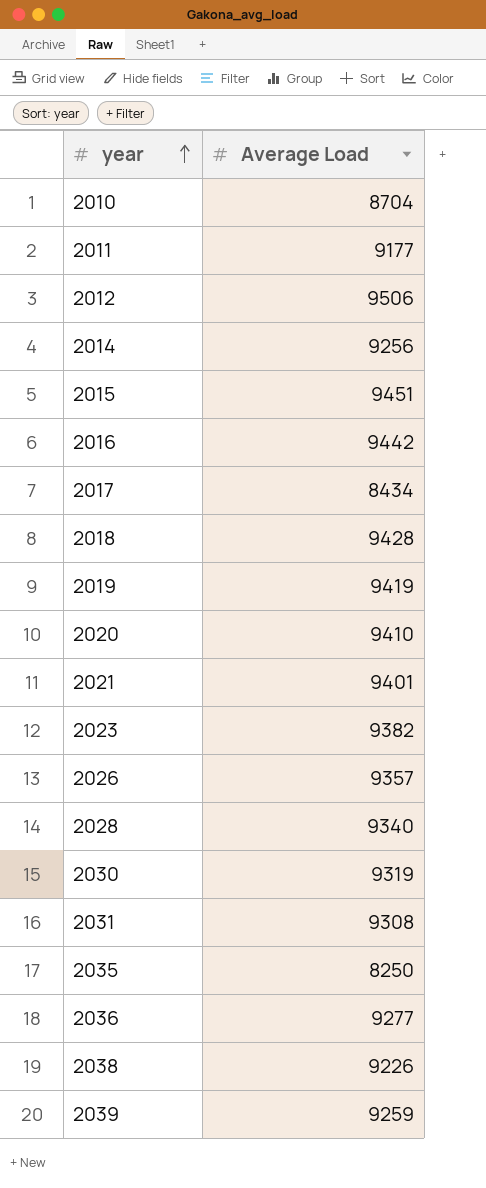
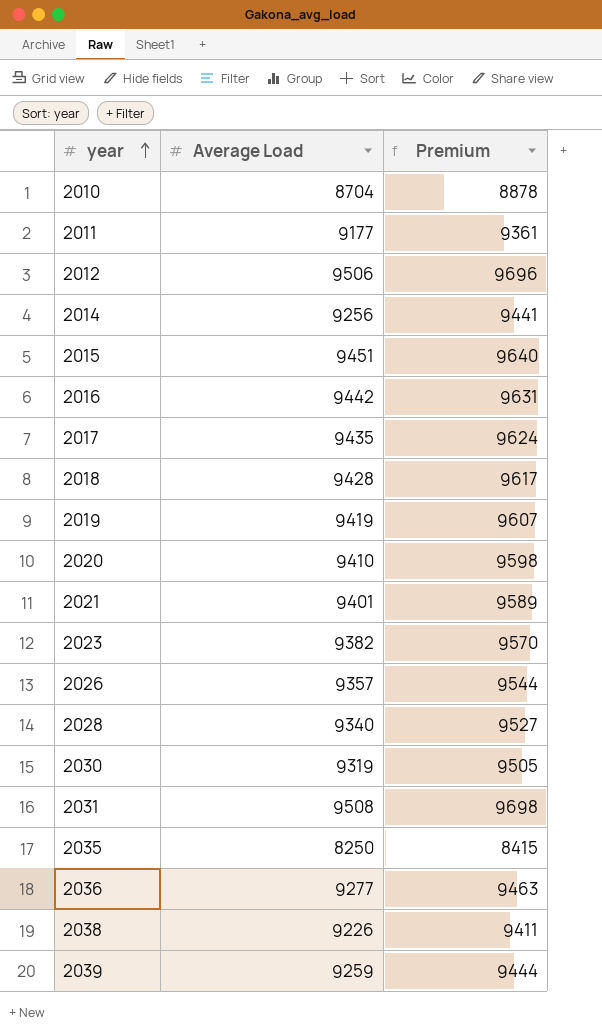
column Premium | formula: none -> [Average Load] * 1.02
2017 | Average Load: 8434 -> 9435
2031 | Average Load: 9308 -> 9508

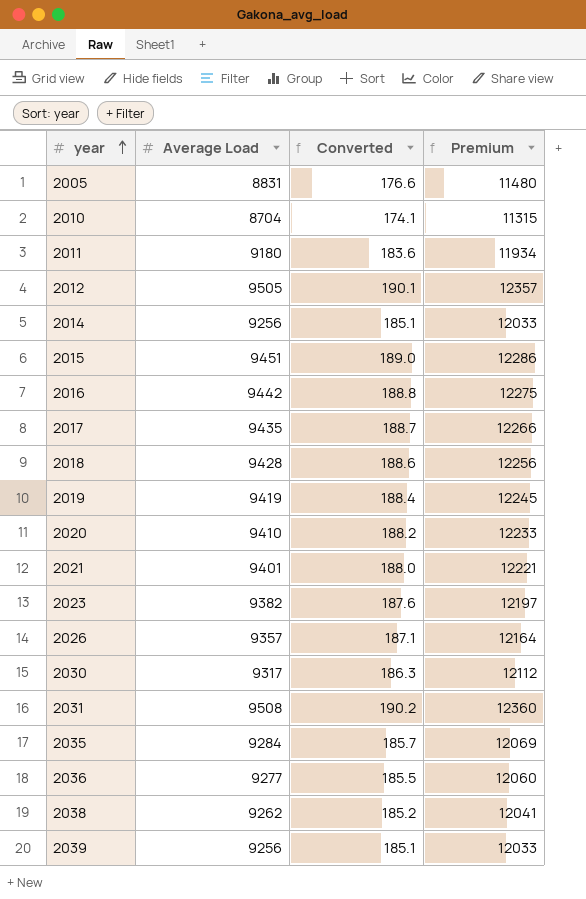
column Converted | formula: none -> [Average Load] * 0.02
column Premium | formula: [Average Load] * 1.02 -> [Average Load] * 1.3
row 2028: 9340 | 9527 -> none
row 2005: none -> 8831 | 176.6 | 11480
2011 | Average Load: 9177 -> 9180
2012 | Average Load: 9506 -> 9505
2030 | Average Load: 9319 -> 9317
2035 | Average Load: 8250 -> 9284
2038 | Average Load: 9226 -> 9262
2039 | Average Load: 9259 -> 9256

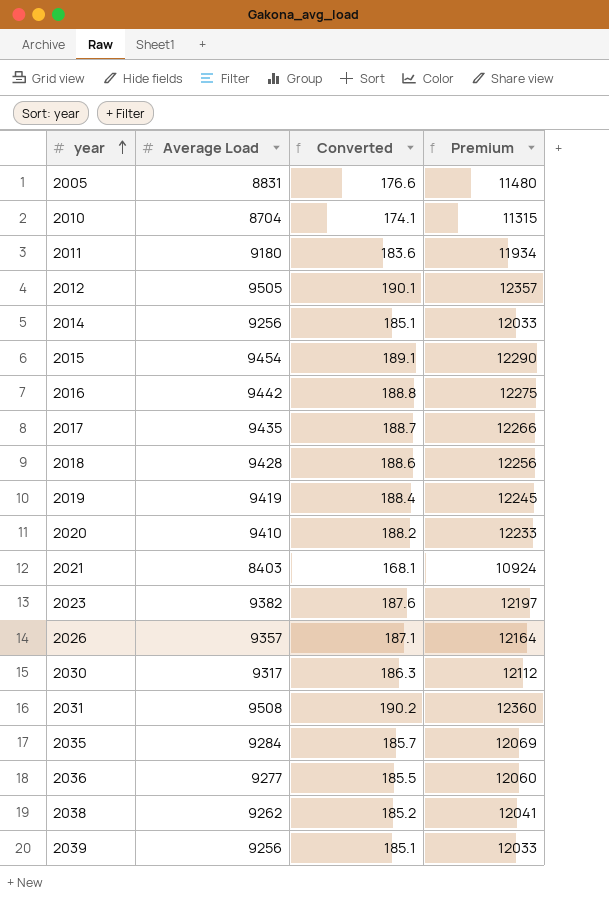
2015 | Average Load: 9451 -> 9454
2015 | Converted: 189.0 -> 189.1
2015 | Premium: 12286 -> 12290
2021 | Average Load: 9401 -> 8403
2021 | Converted: 188.0 -> 168.1
2021 | Premium: 12221 -> 10924

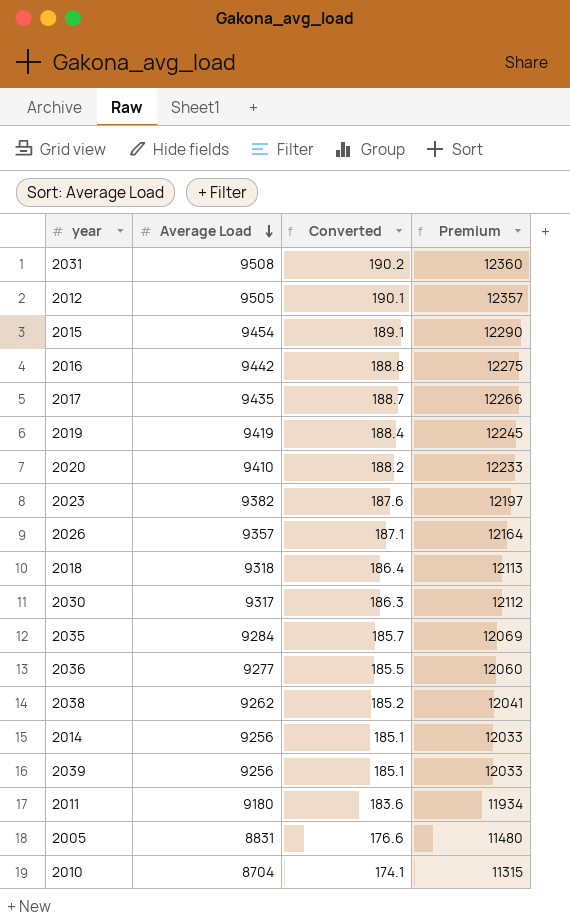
row order: year ascending -> Average Load descending
row 2021: 8403 | 168.1 | 10924 -> none
2018 | Average Load: 9428 -> 9318
2018 | Converted: 188.6 -> 186.4
2018 | Premium: 12256 -> 12113

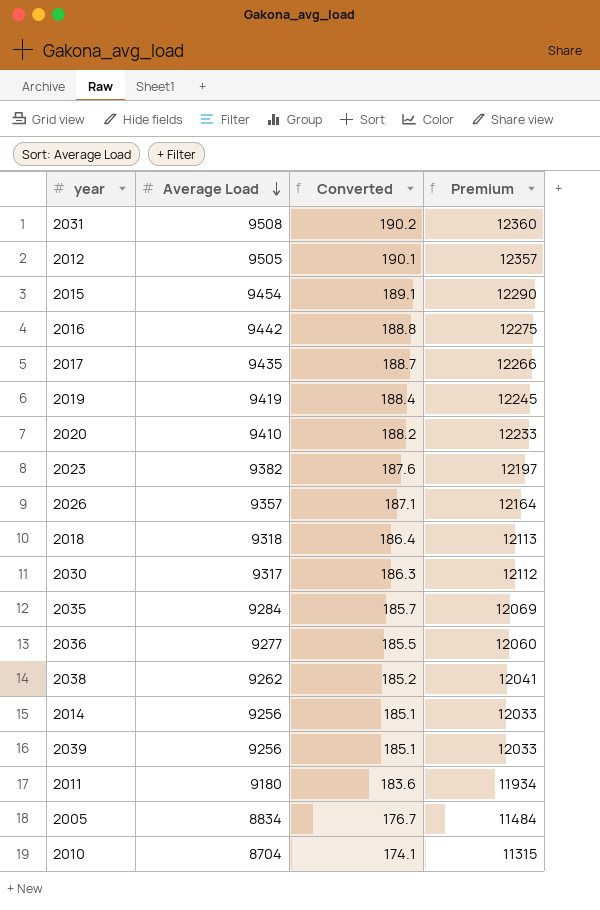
2005 | Average Load: 8831 -> 8834
2005 | Converted: 176.6 -> 176.7
2005 | Premium: 11480 -> 11484

